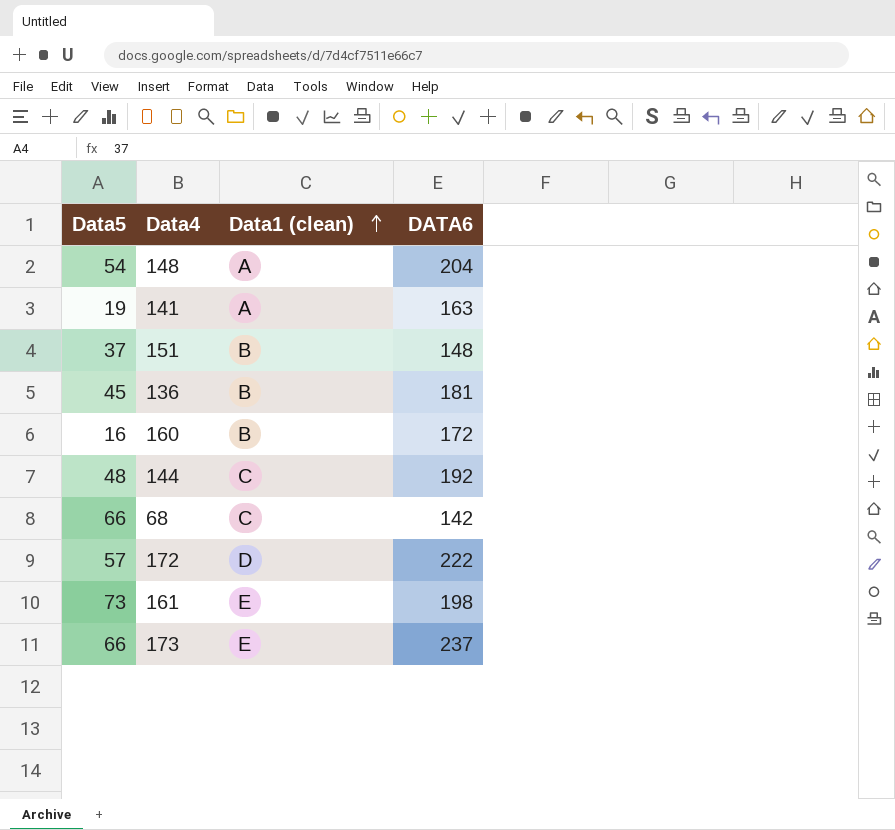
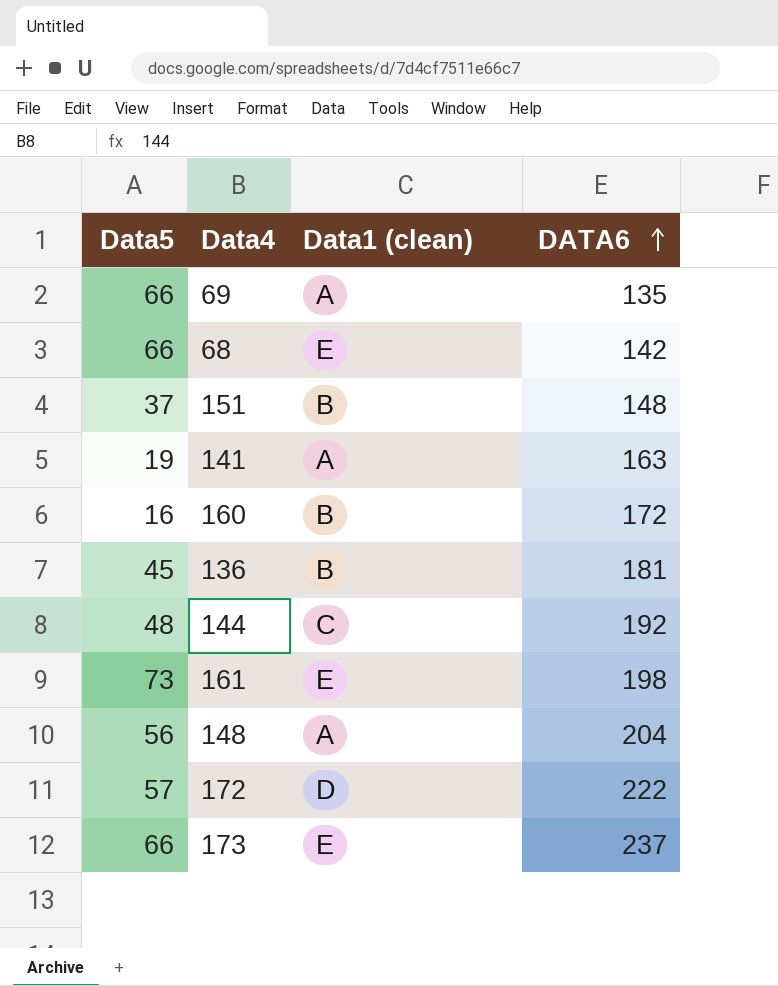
row order: Data1 (clean) ascending -> DATA6 ascending
row 69: none -> 66 | A | 135
68 | Data1 (clean): C -> E
148 | Data5: 54 -> 56

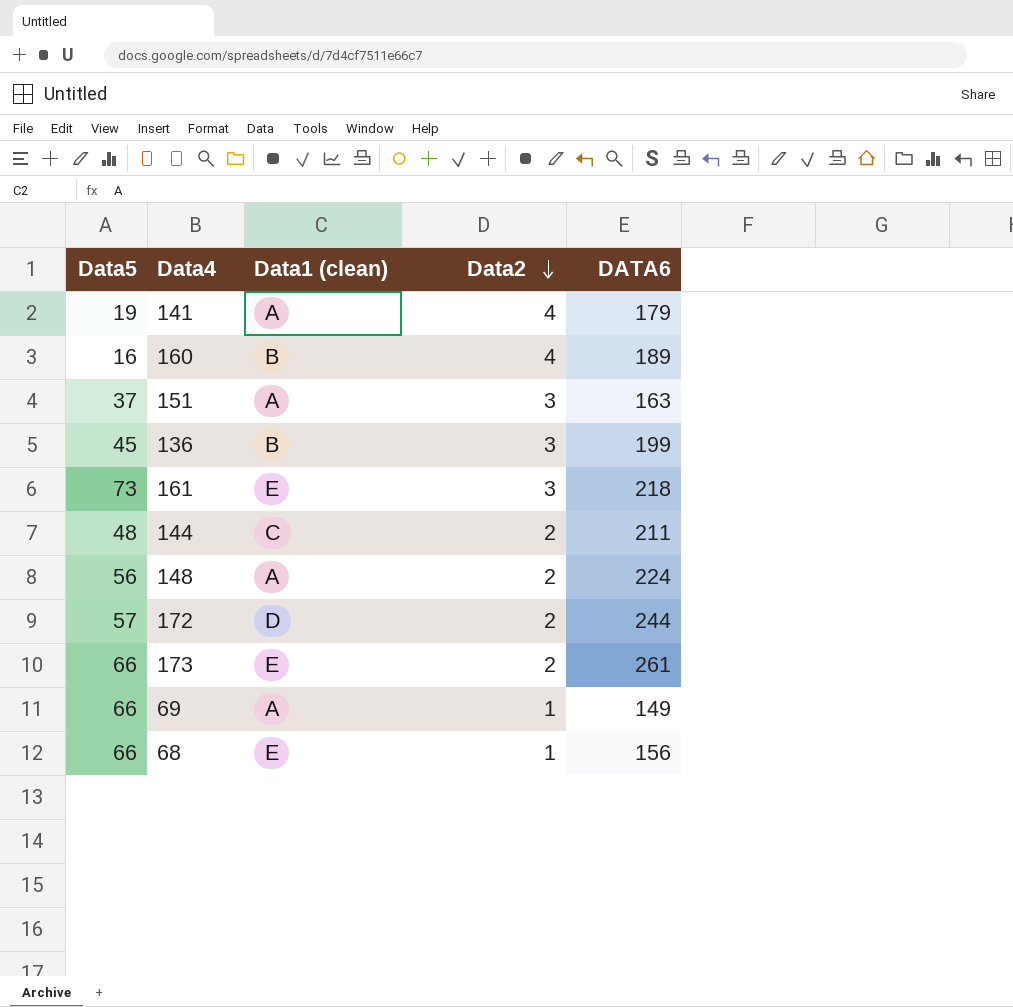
row order: DATA6 ascending -> Data2 descending
column Data2 | position: none -> 4
141 | DATA6: 163 -> 179
160 | DATA6: 172 -> 189
151 | Data1 (clean): B -> A
151 | DATA6: 148 -> 163
136 | DATA6: 181 -> 199
161 | DATA6: 198 -> 218
144 | DATA6: 192 -> 211
148 | DATA6: 204 -> 224
172 | DATA6: 222 -> 244
173 | DATA6: 237 -> 261
69 | DATA6: 135 -> 149
68 | DATA6: 142 -> 156

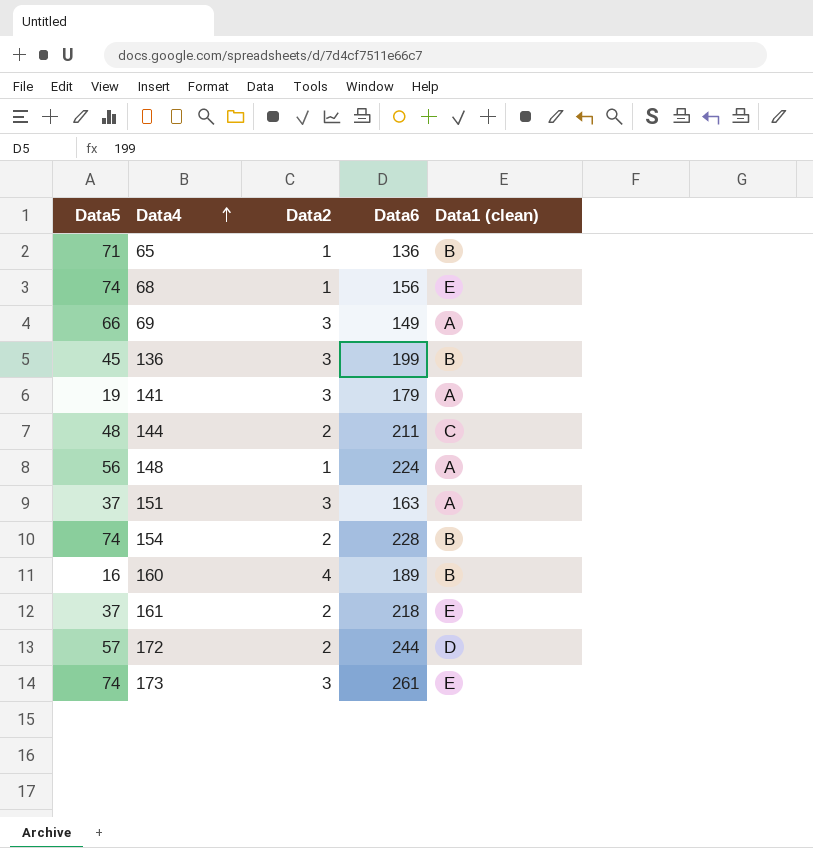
row order: Data2 descending -> Data4 ascending
column name: DATA6 -> Data6
column Data1 (clean) | position: 3 -> 5
row 65: none -> 71 | 1 | 136 | B
68 | Data5: 66 -> 74
69 | Data2: 1 -> 3
141 | Data2: 4 -> 3
148 | Data2: 2 -> 1
row 154: none -> 74 | 2 | 228 | B
161 | Data5: 73 -> 37
161 | Data2: 3 -> 2
173 | Data5: 66 -> 74
173 | Data2: 2 -> 3

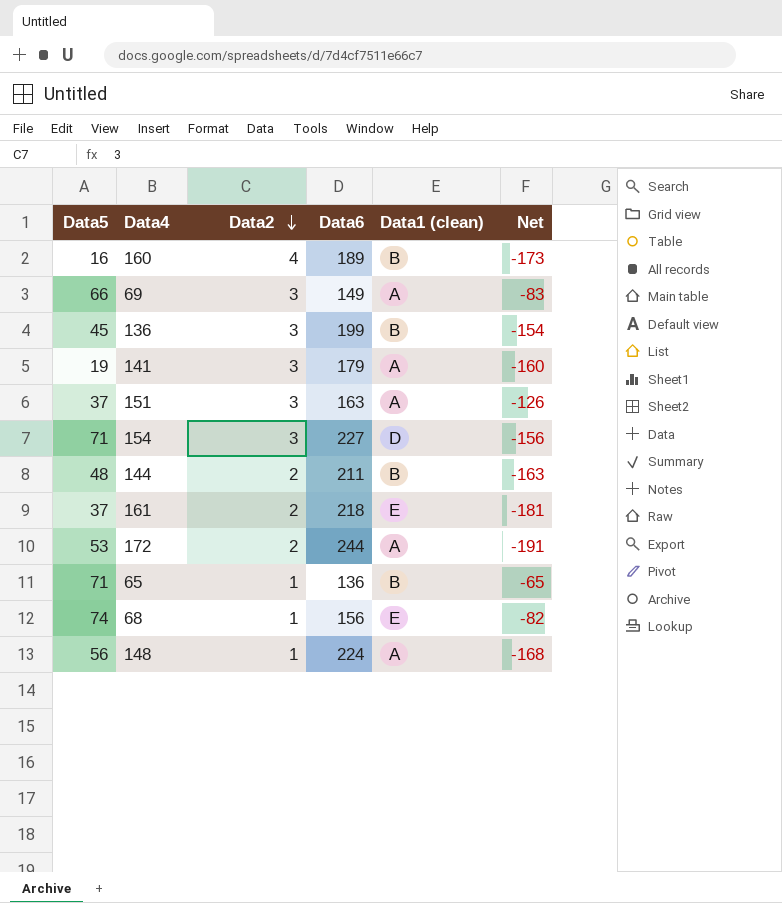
row order: Data4 ascending -> Data2 descending
column Net | formula: none -> [Data5] - [Data6]
row 173: 74 | 3 | 261 | E -> none
154 | Data5: 74 -> 71
154 | Data2: 2 -> 3
154 | Data6: 228 -> 227
154 | Data1 (clean): B -> D
144 | Data1 (clean): C -> B
172 | Data5: 57 -> 53
172 | Data1 (clean): D -> A

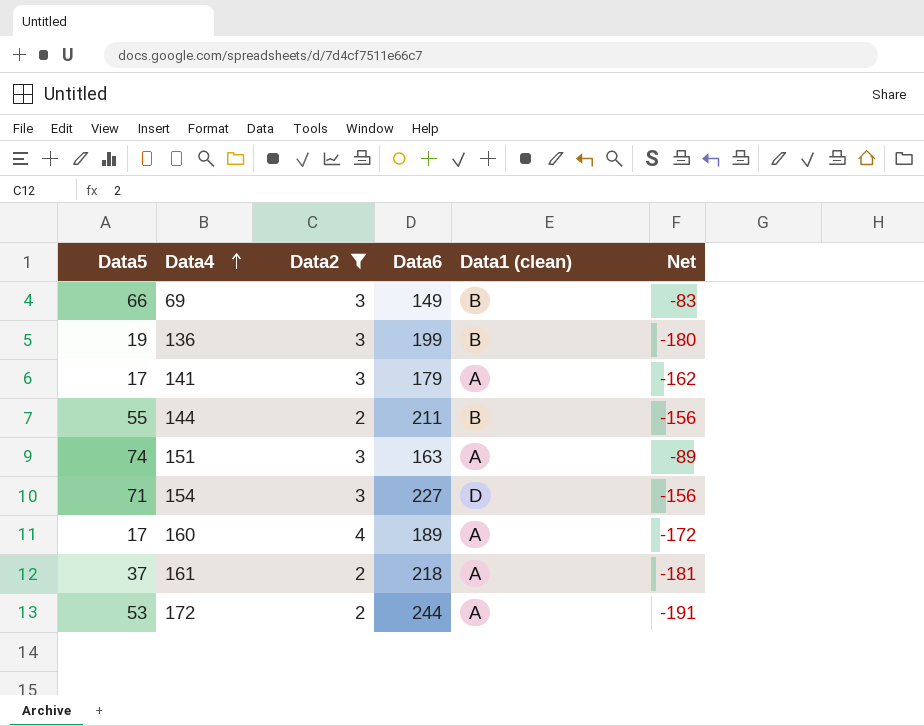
filter: none -> Data2 != 1
row order: Data2 descending -> Data4 ascending
69 | Data1 (clean): A -> B
136 | Data5: 45 -> 19
136 | Net: -154 -> -180
141 | Data5: 19 -> 17
141 | Net: -160 -> -162
144 | Data5: 48 -> 55
144 | Net: -163 -> -156
151 | Data5: 37 -> 74
151 | Net: -126 -> -89
160 | Data5: 16 -> 17
160 | Data1 (clean): B -> A
160 | Net: -173 -> -172
161 | Data1 (clean): E -> A

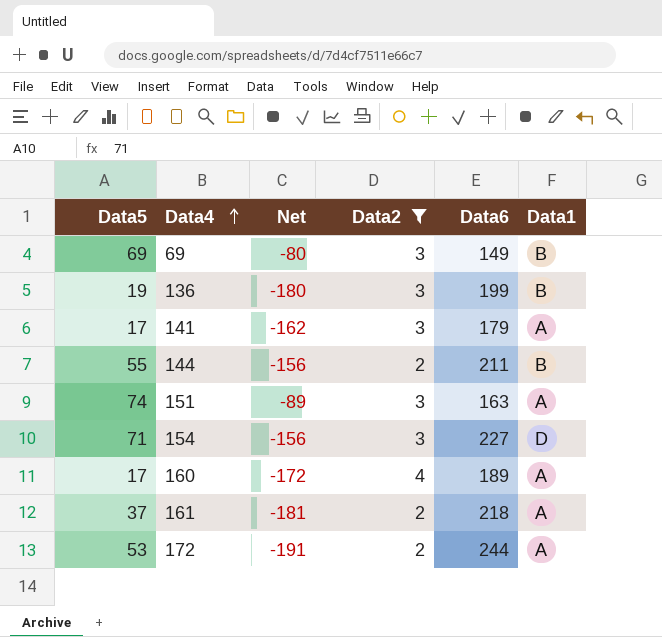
column Net | position: 6 -> 3
column name: Data1 (clean) -> Data1
69 | Data5: 66 -> 69
69 | Net: -83 -> -80

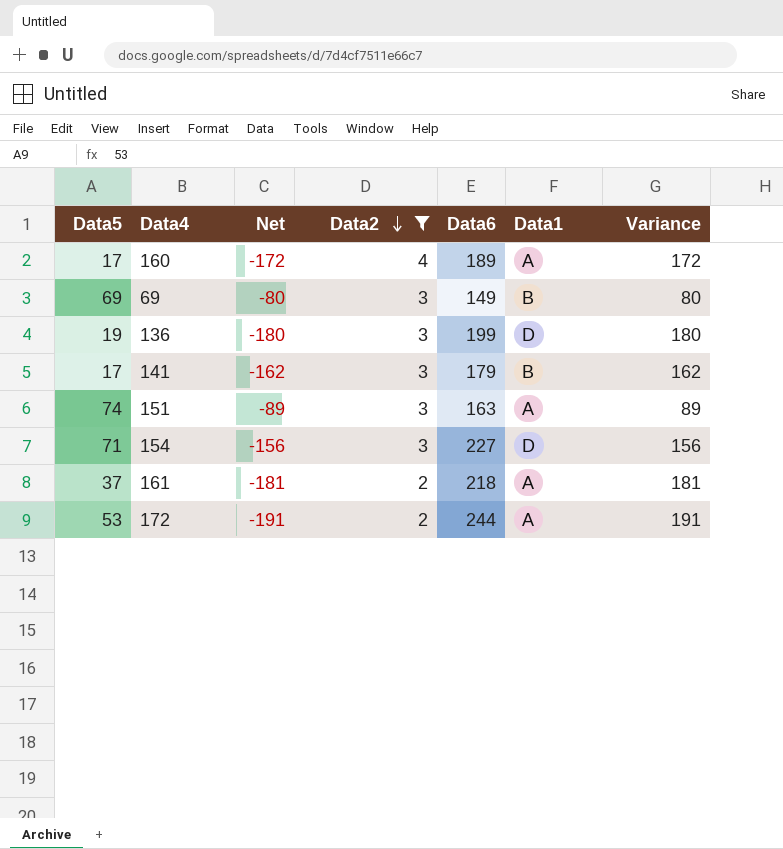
row order: Data4 ascending -> Data2 descending
column Variance | formula: none -> [Data6] - [Data5]
row 144: 55 | -156 | 2 | 211 | B -> none
136 | Data1: B -> D
141 | Data1: A -> B

